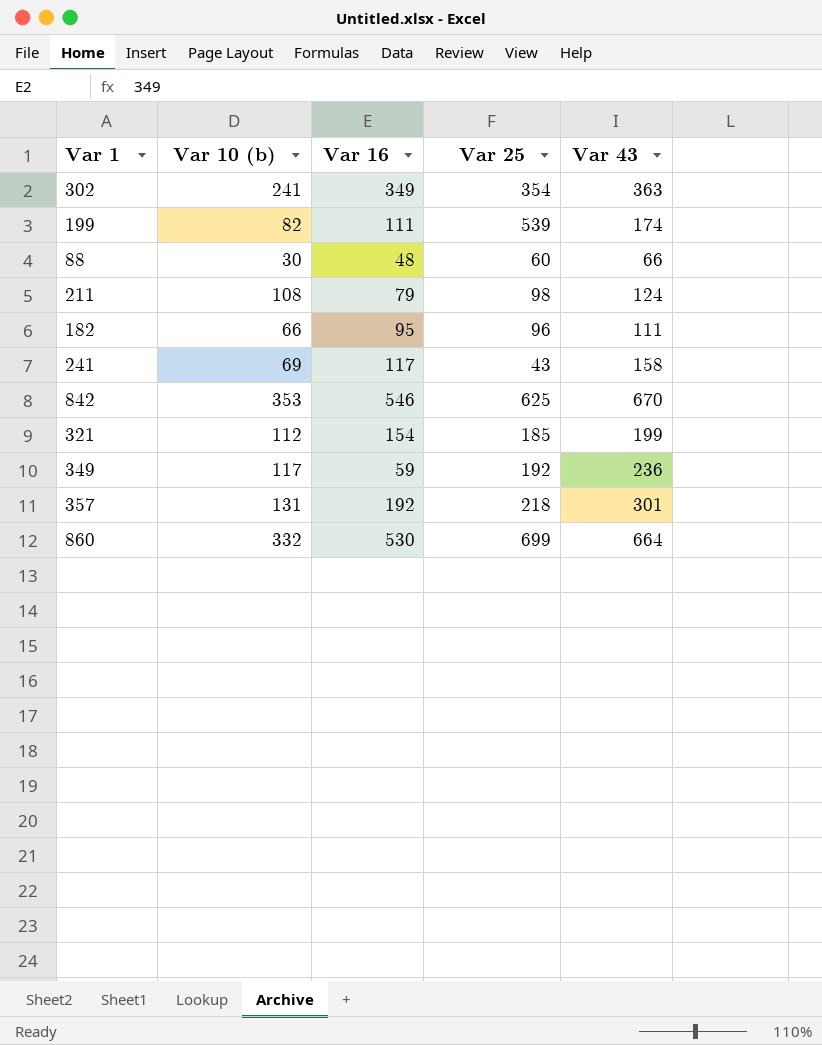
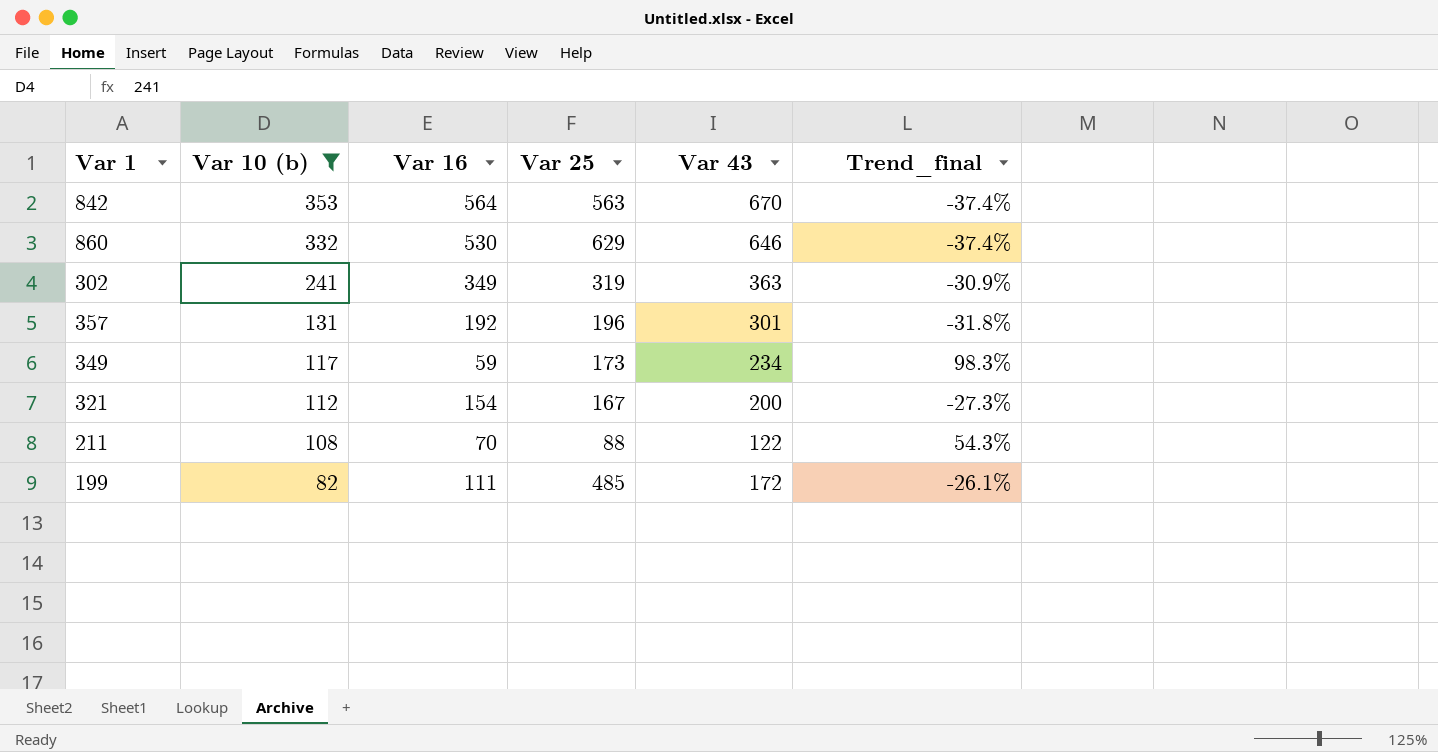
filter: none -> Var 10 (b) >= 82
row order: none -> Var 10 (b) descending
column Trend_final | formula: none -> ([Var 10 (b)] - [Var 16]) / [Var 16]
842 | Var 16: 546 -> 564
842 | Var 25: 625 -> 563
860 | Var 25: 699 -> 629
860 | Var 43: 664 -> 646
302 | Var 25: 354 -> 319
357 | Var 25: 218 -> 196
349 | Var 25: 192 -> 173
349 | Var 43: 236 -> 234
321 | Var 25: 185 -> 167
321 | Var 43: 199 -> 200
211 | Var 16: 79 -> 70
211 | Var 25: 98 -> 88
211 | Var 43: 124 -> 122
199 | Var 25: 539 -> 485
199 | Var 43: 174 -> 172

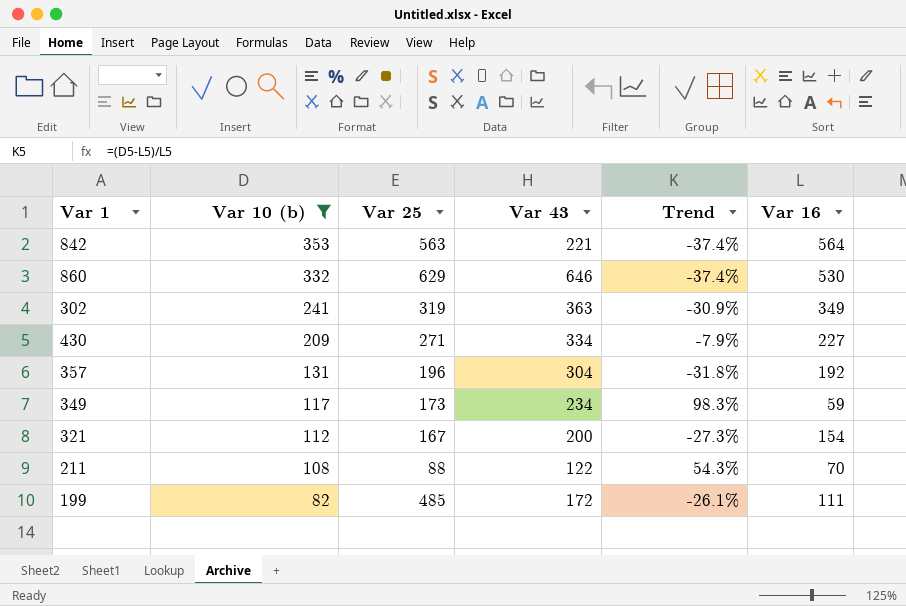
column name: Trend_final -> Trend
column Var 16 | position: 3 -> 6
842 | Var 43: 670 -> 221
row 430: none -> 209 | 271 | 334 | -7.9% | 227
357 | Var 43: 301 -> 304

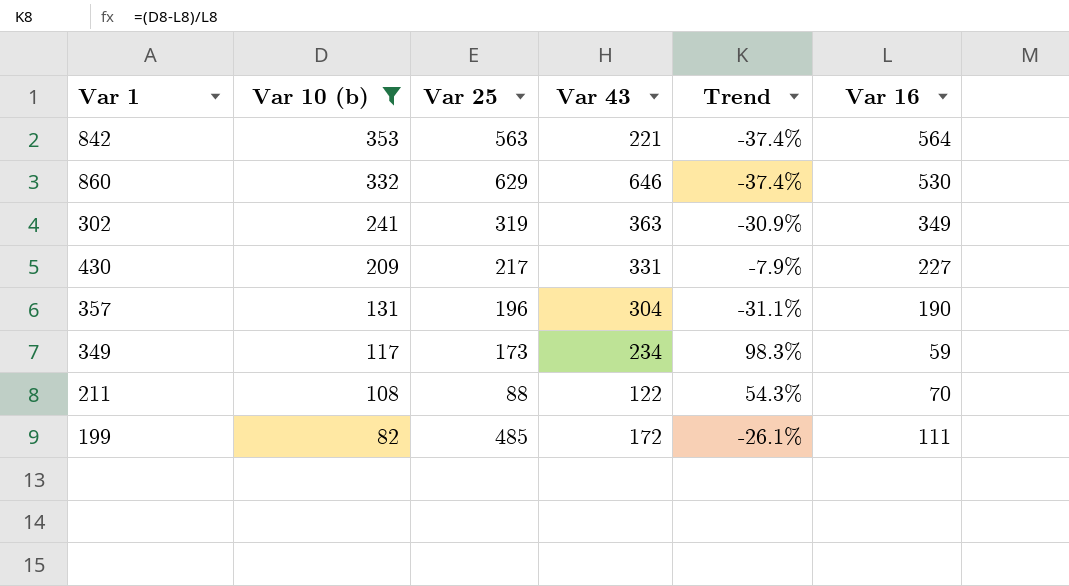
row 321: 112 | 167 | 200 | -27.3% | 154 -> none
430 | Var 25: 271 -> 217
430 | Var 43: 334 -> 331
357 | Trend: -31.8% -> -31.1%
357 | Var 16: 192 -> 190

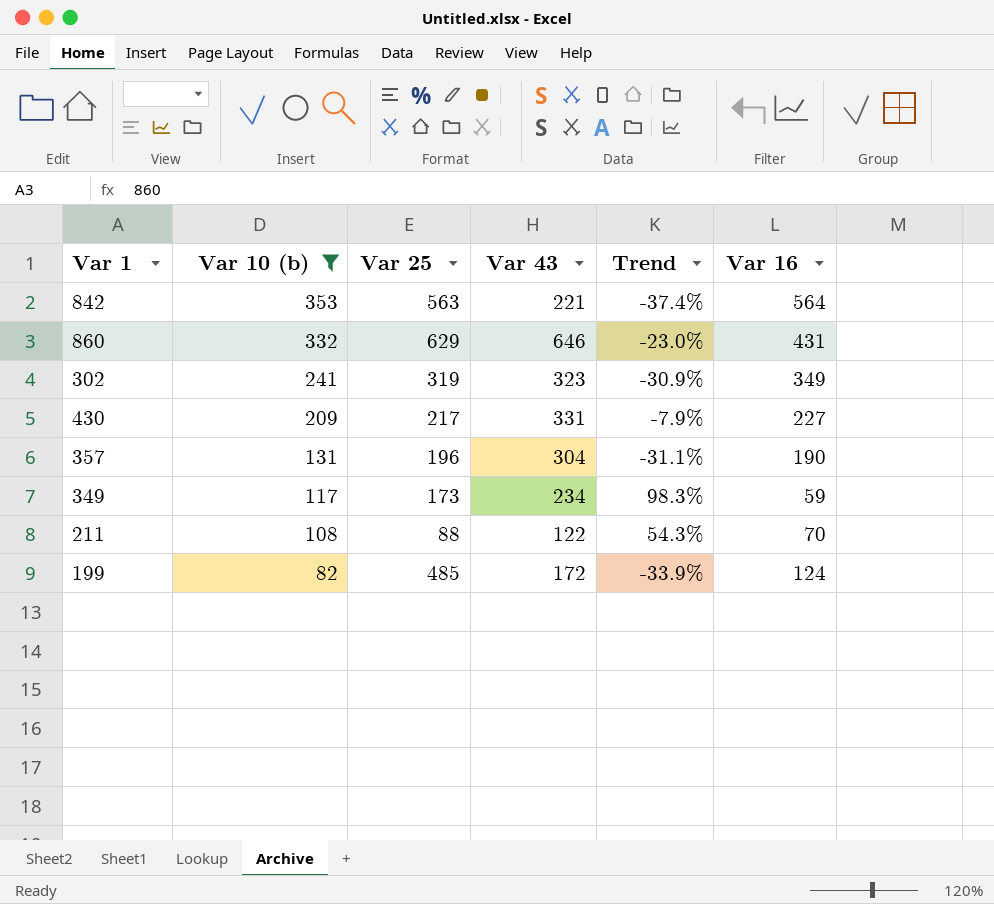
860 | Trend: -37.4% -> -23.0%
860 | Var 16: 530 -> 431
302 | Var 43: 363 -> 323
199 | Trend: -26.1% -> -33.9%
199 | Var 16: 111 -> 124

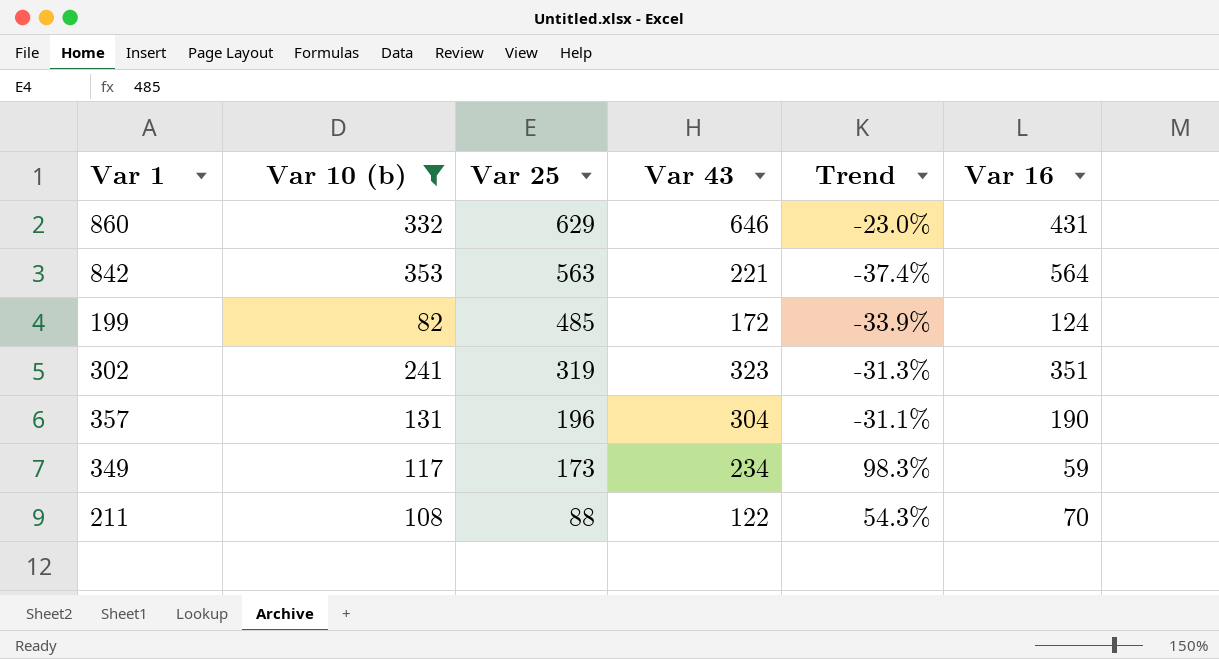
row order: Var 10 (b) descending -> Var 25 descending
row 430: 209 | 217 | 331 | -7.9% | 227 -> none
302 | Trend: -30.9% -> -31.3%
302 | Var 16: 349 -> 351

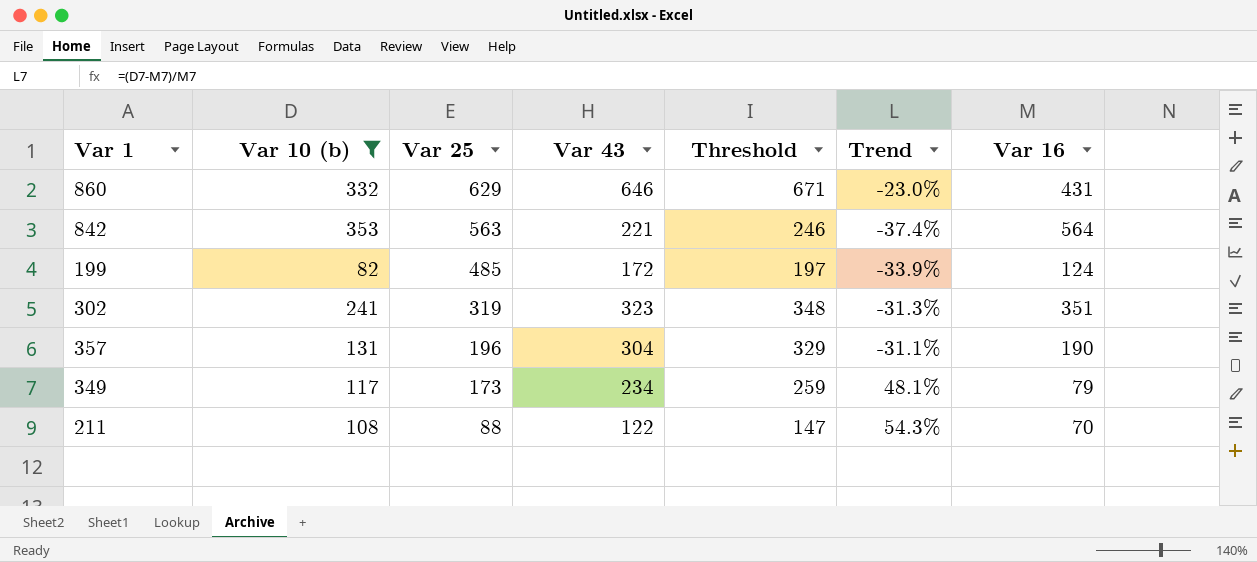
column Threshold | formula: none -> [Var 43] + 25
349 | Trend: 98.3% -> 48.1%
349 | Var 16: 59 -> 79

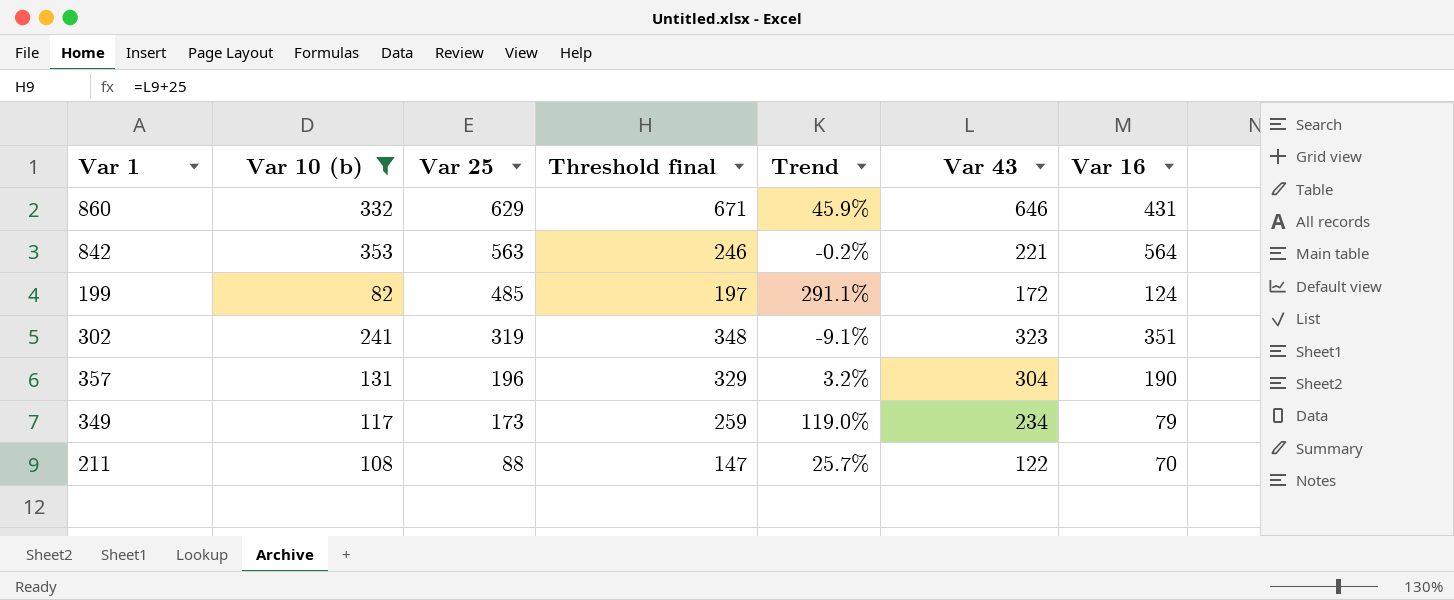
column name: Threshold -> Threshold final
column Trend | formula: ([Var 10 (b)] - [Var 16]) / [Var 16] -> ([Var 25] - [Var 16]) / [Var 16]
column Var 43 | position: 4 -> 6

